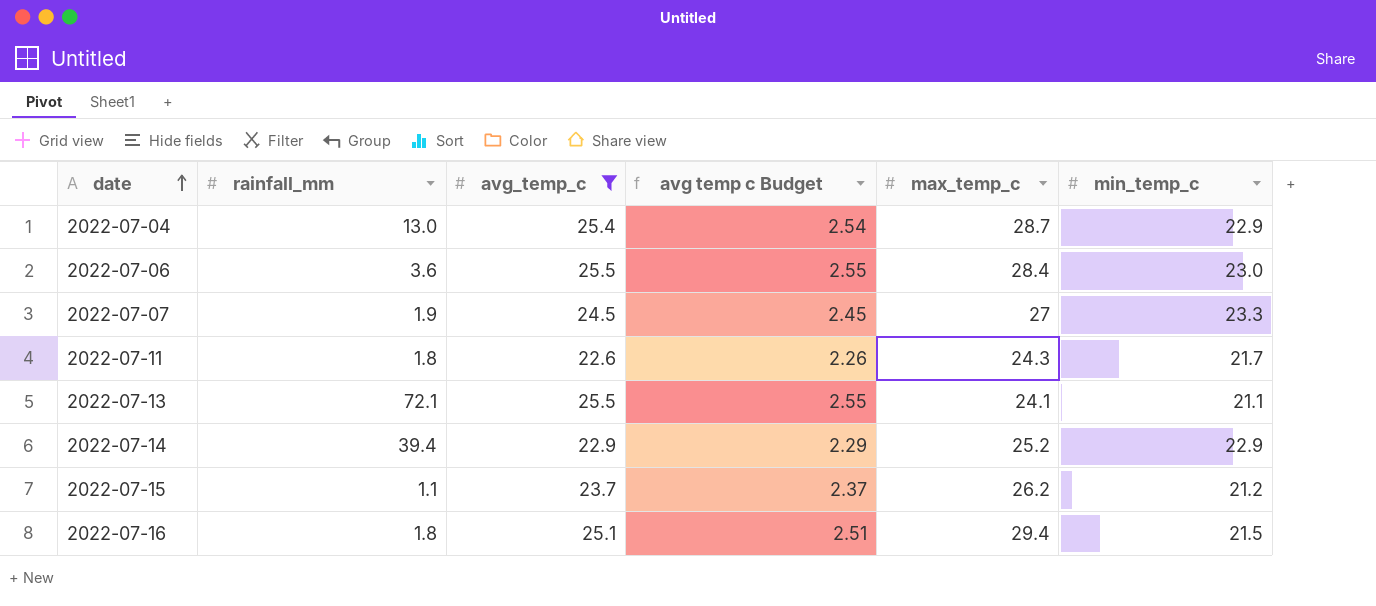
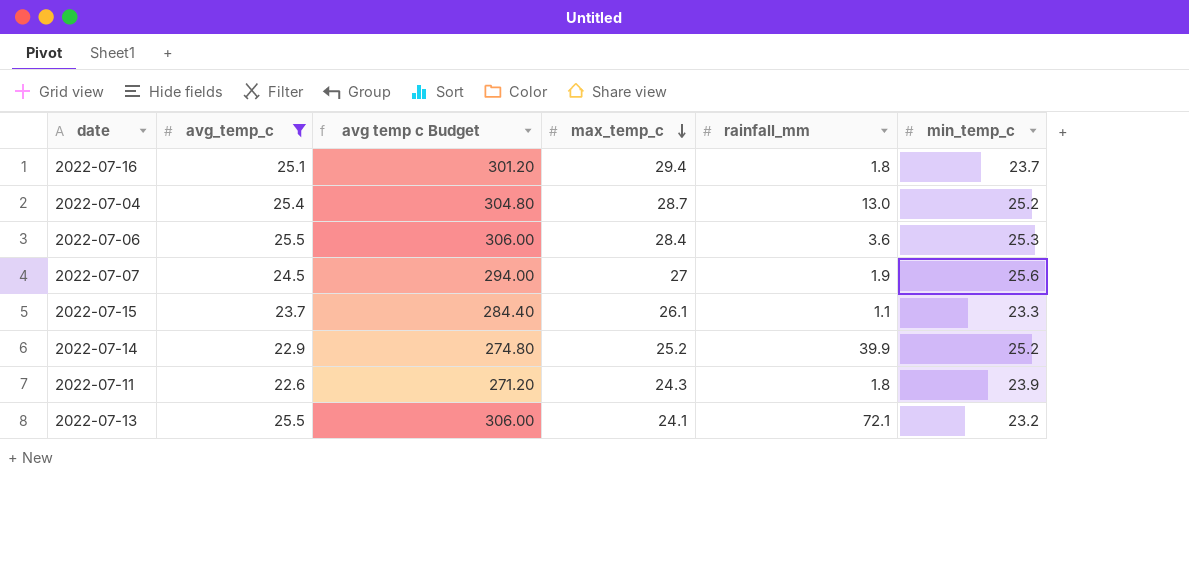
row order: date ascending -> max_temp_c descending
column avg temp c Budget | formula: [avg_temp_c] * 0.1 -> [avg_temp_c] * 12
column rainfall_mm | position: 2 -> 5
2022-07-16 | min_temp_c: 21.5 -> 23.7
2022-07-04 | min_temp_c: 22.9 -> 25.2
2022-07-06 | min_temp_c: 23.0 -> 25.3
2022-07-07 | min_temp_c: 23.3 -> 25.6
2022-07-15 | max_temp_c: 26.2 -> 26.1
2022-07-15 | min_temp_c: 21.2 -> 23.3
2022-07-14 | rainfall_mm: 39.4 -> 39.9
2022-07-14 | min_temp_c: 22.9 -> 25.2
2022-07-11 | min_temp_c: 21.7 -> 23.9
2022-07-13 | min_temp_c: 21.1 -> 23.2

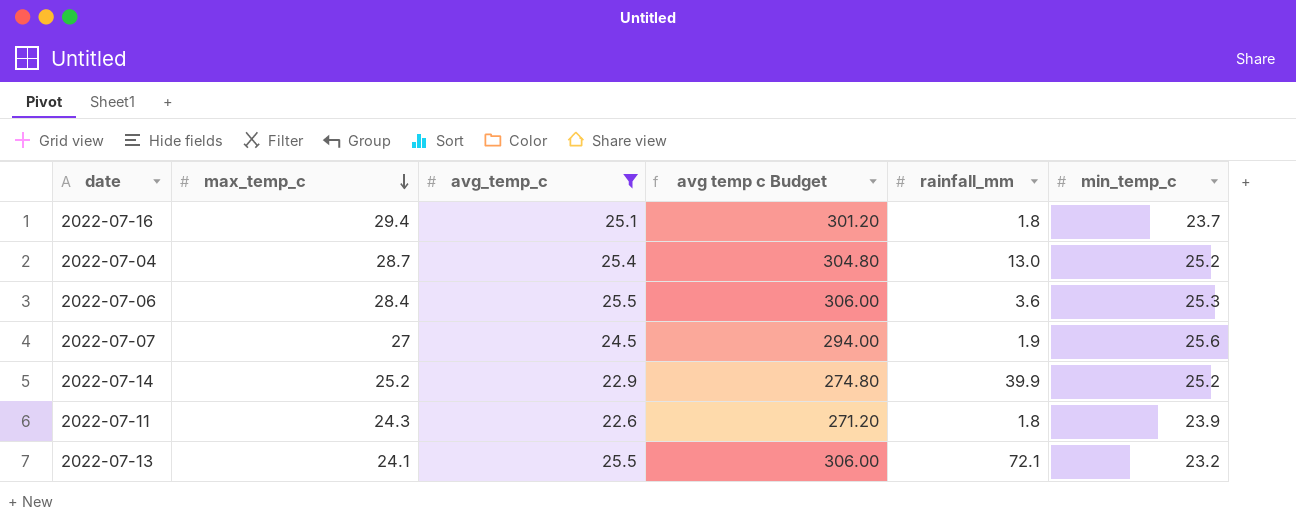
column max_temp_c | position: 4 -> 2
row 2022-07-15: 23.7 | 284.40 | 26.1 | 1.1 | 23.3 -> none

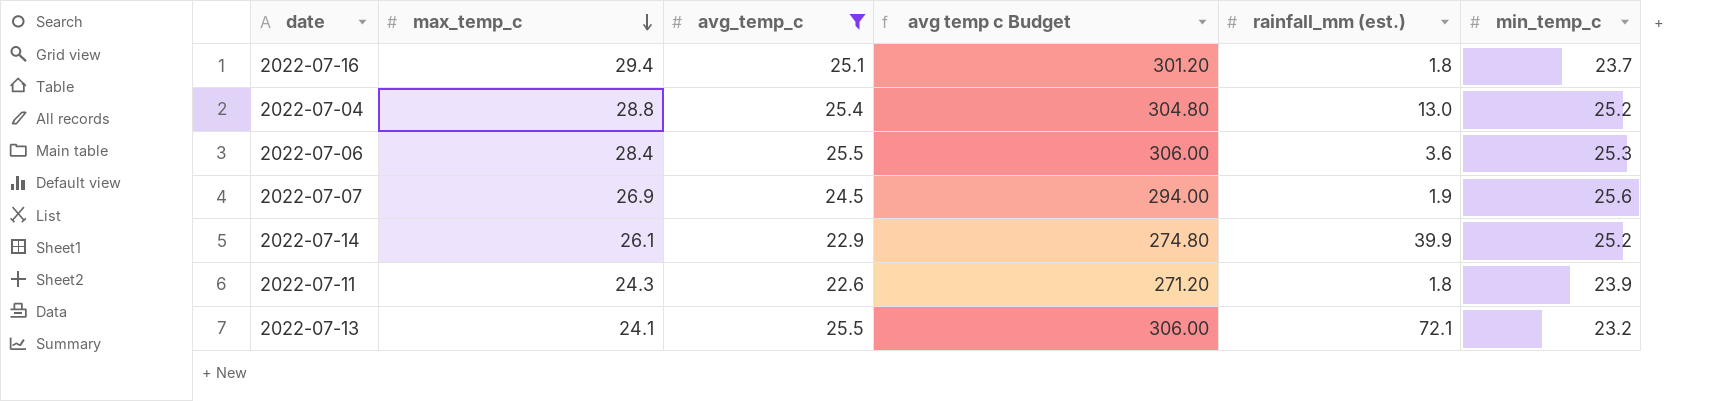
column name: rainfall_mm -> rainfall_mm (est.)
2022-07-04 | max_temp_c: 28.7 -> 28.8
2022-07-07 | max_temp_c: 27 -> 26.9
2022-07-14 | max_temp_c: 25.2 -> 26.1

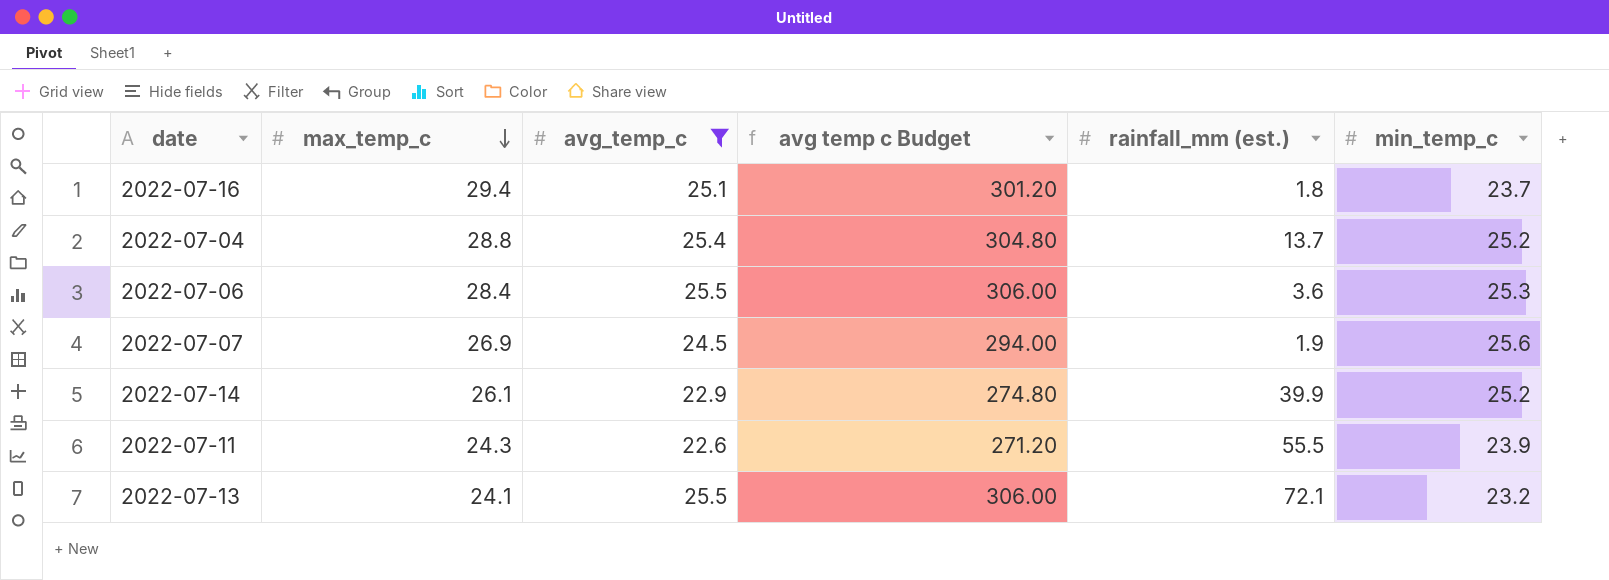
2022-07-04 | rainfall_mm (est.): 13.0 -> 13.7
2022-07-11 | rainfall_mm (est.): 1.8 -> 55.5

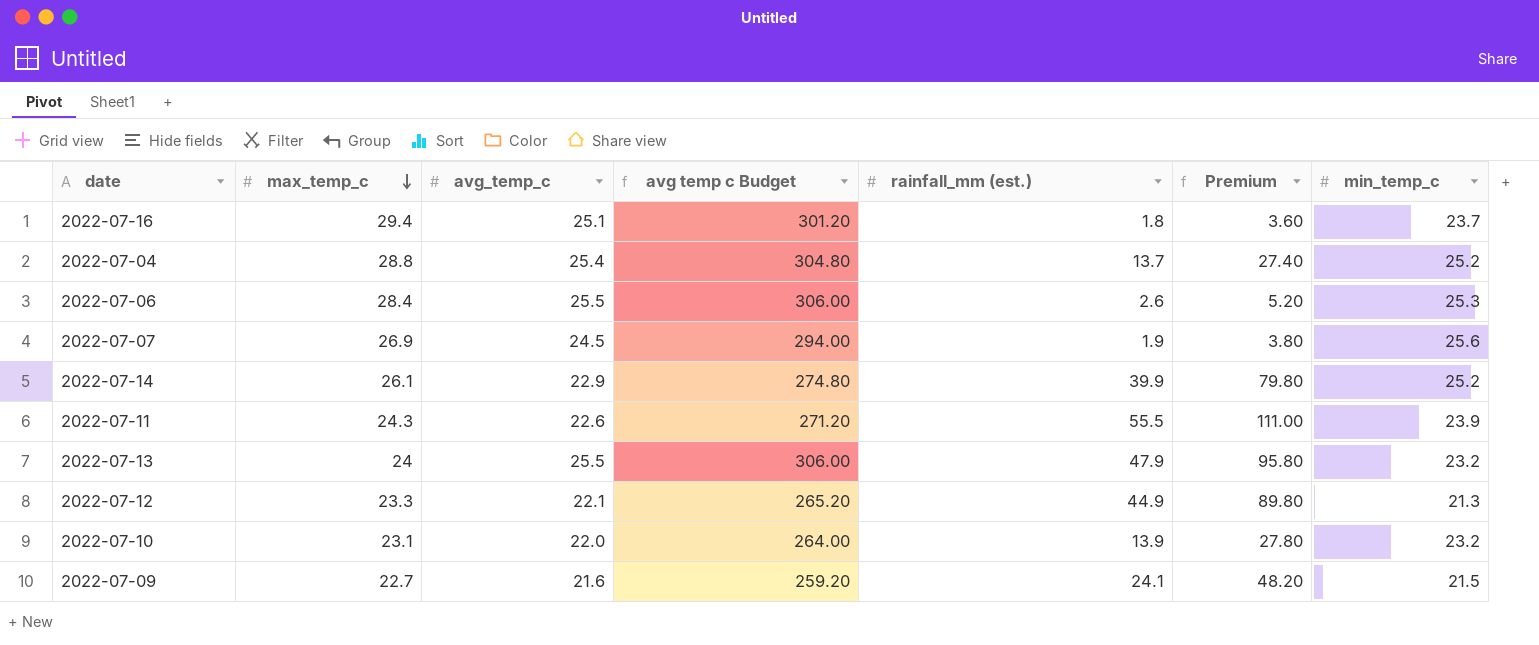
filter: avg_temp_c >= 22.6 -> none
column Premium | formula: none -> [rainfall_mm (est.)] * 2
2022-07-06 | rainfall_mm (est.): 3.6 -> 2.6
2022-07-13 | max_temp_c: 24.1 -> 24
2022-07-13 | rainfall_mm (est.): 72.1 -> 47.9

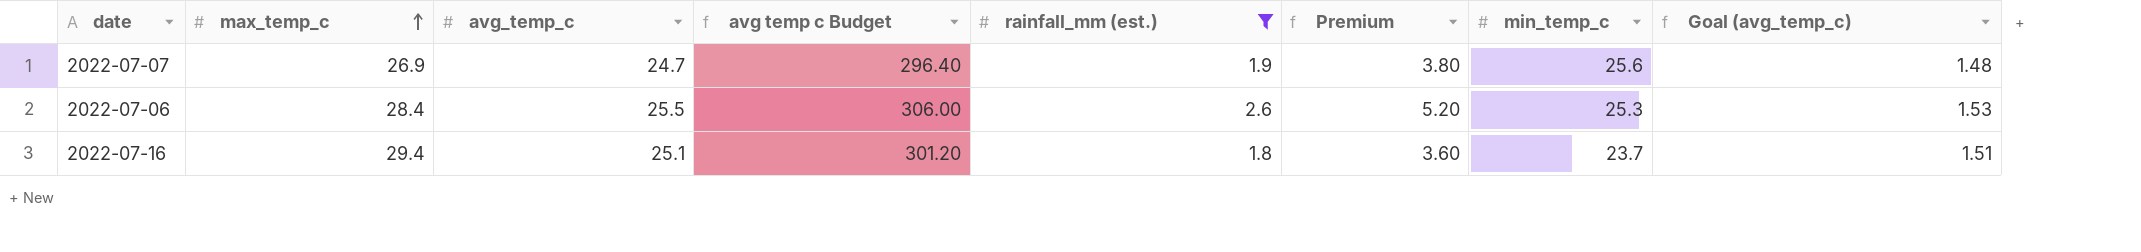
filter: none -> rainfall_mm (est.) <= 2.6
row order: max_temp_c descending -> max_temp_c ascending
column Goal (avg_temp_c) | formula: none -> [avg_temp_c] * 0.06
2022-07-07 | avg_temp_c: 24.5 -> 24.7
2022-07-07 | avg temp c Budget: 294.00 -> 296.40

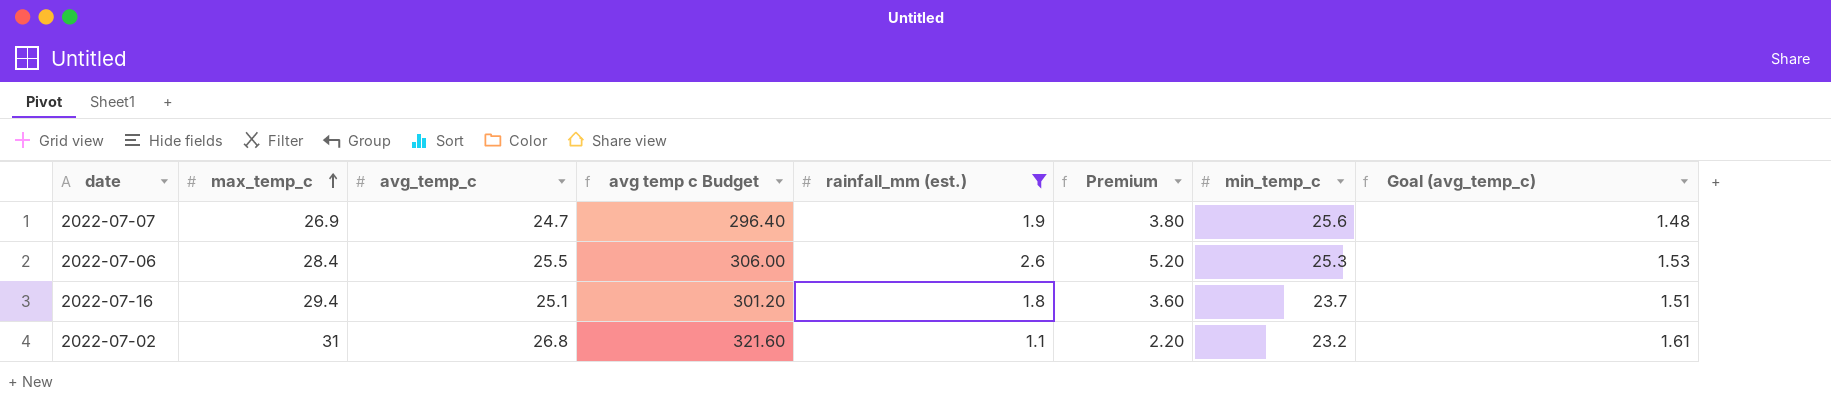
row 2022-07-02: none -> 31 | 26.8 | 321.60 | 1.1 | 2.20 | 23.2 | 1.61

